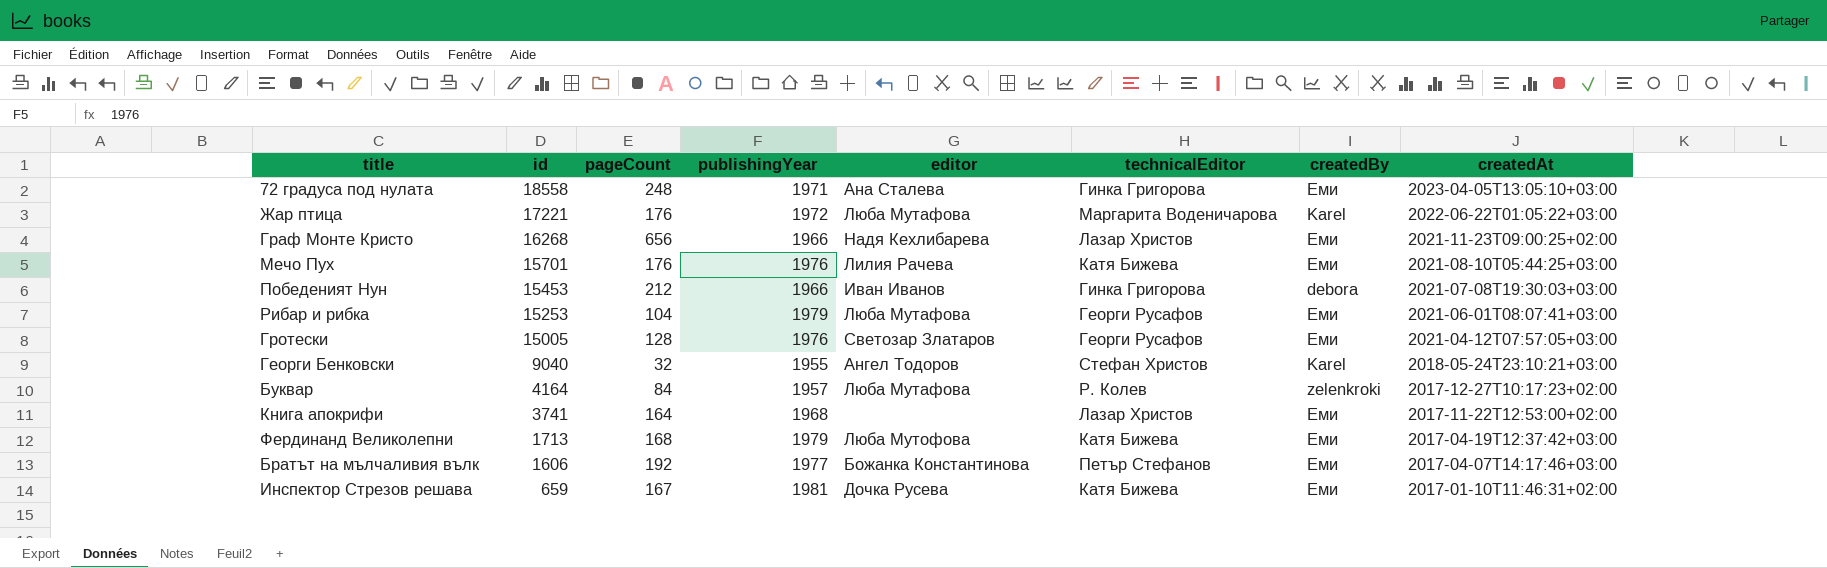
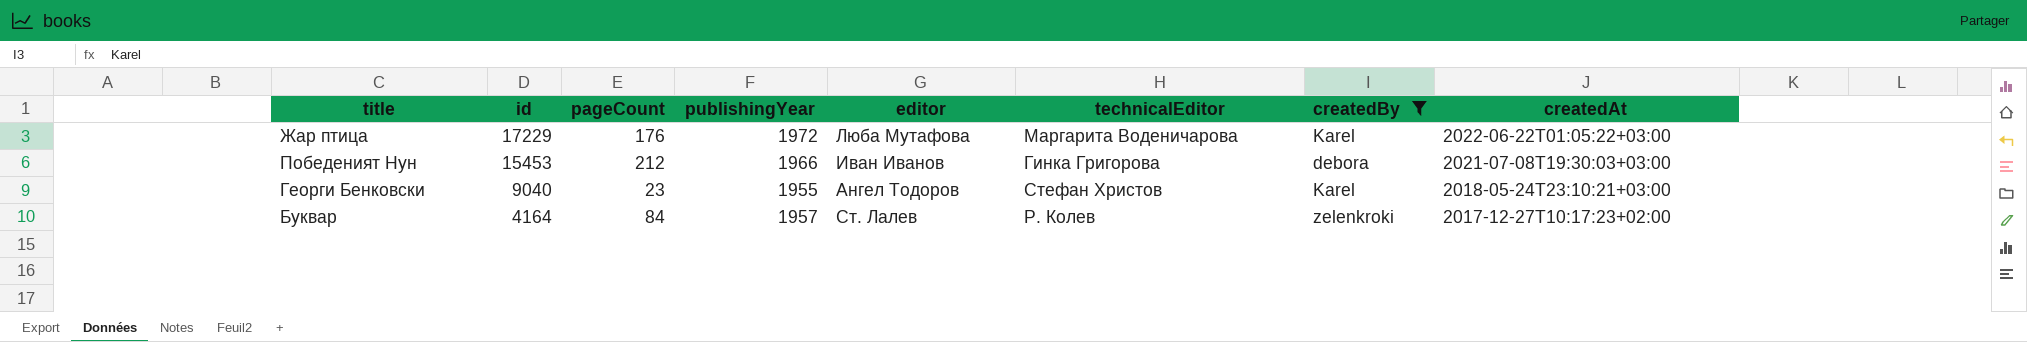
filter: none -> createdBy != Еми
Жар птица | id: 17221 -> 17229
Георги Бенковски | pageCount: 32 -> 23
Буквар | editor: Люба Мутафова -> Ст. Лалев

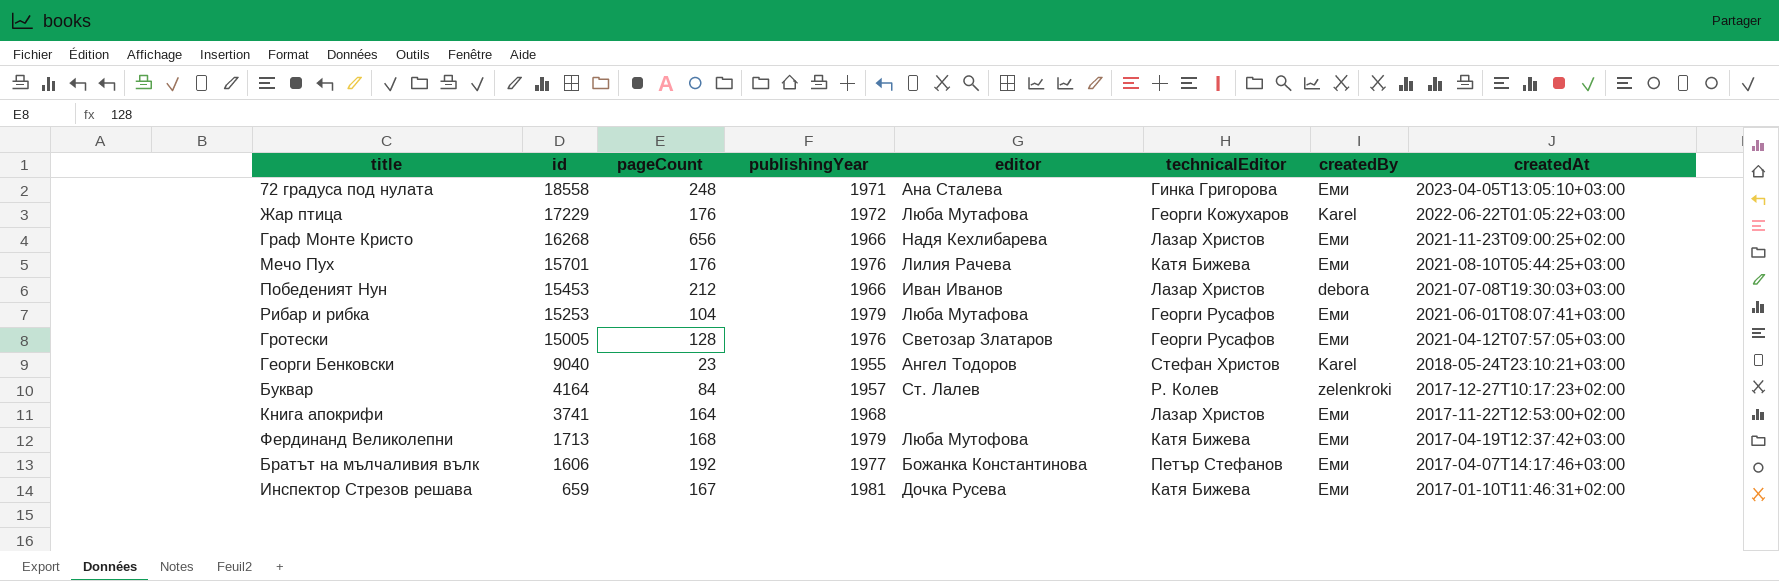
filter: createdBy != Еми -> none
Жар птица | technicalEditor: Маргарита Воденичарова -> Георги Кожухаров
Победеният Нун | technicalEditor: Гинка Григорова -> Лазар Христов

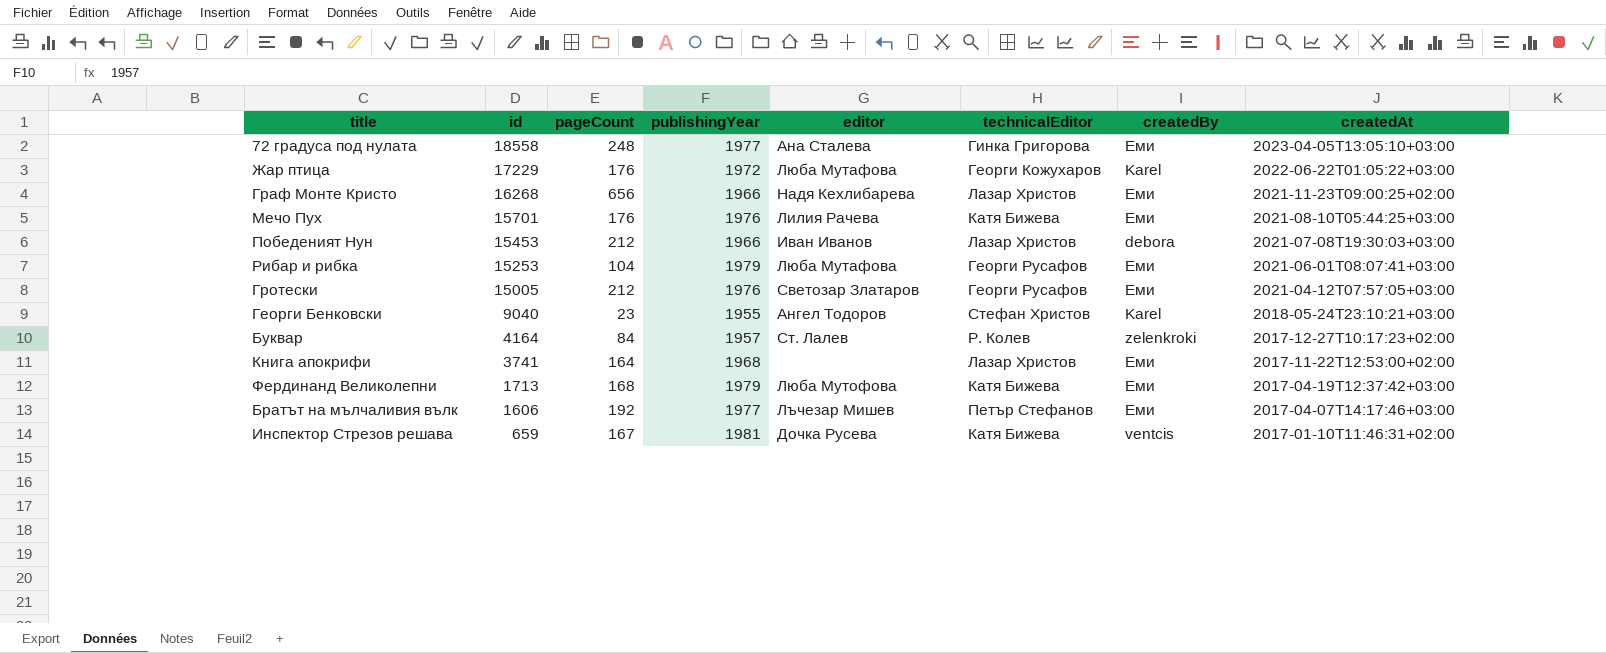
72 градуса под нулата | publishingYear: 1971 -> 1977
Гротески | pageCount: 128 -> 212
Братът на мълчаливия вълк | editor: Божанка Константинова -> Лъчезар Мишев
Инспектор Стрезов решава | createdBy: Еми -> ventcis

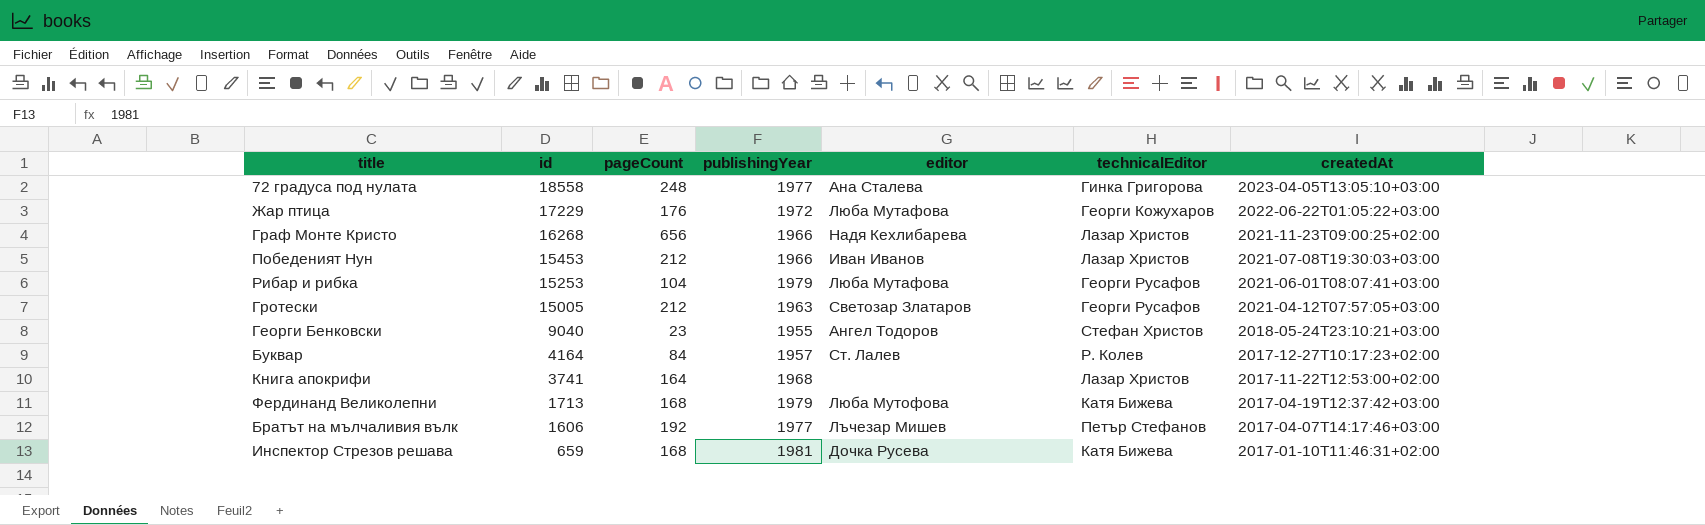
column createdBy | position: 7 -> none
row Мечо Пух: 15701 | 176 | 1976 | Лилия Рачева | Катя Бижева | Еми | 2021-08-10T05:44:25+03:00 -> none
Гротески | publishingYear: 1976 -> 1963
Инспектор Стрезов решава | pageCount: 167 -> 168

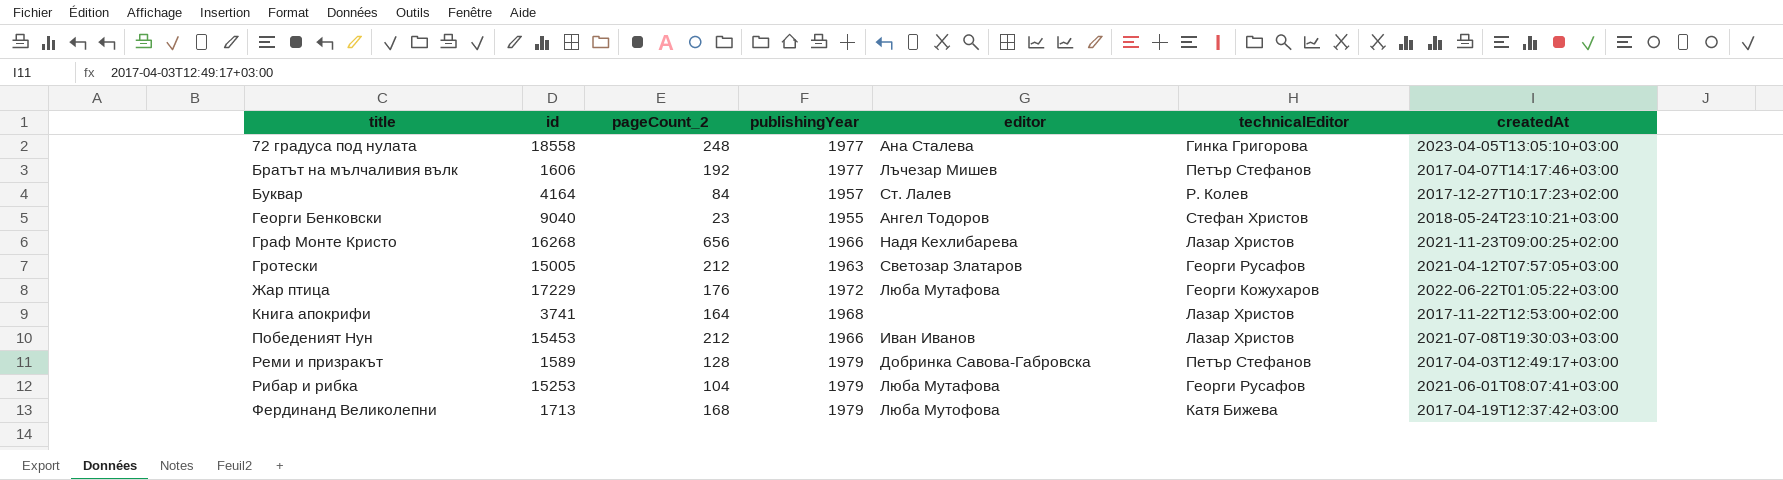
row order: id descending -> title ascending
column name: pageCount -> pageCount_2
row Инспектор Стрезов решава: 659 | 168 | 1981 | Дочка Русева | Катя Бижева | 2017-01-10T11:46:31+02:00 -> none
row Реми и призракът: none -> 1589 | 128 | 1979 | Добринка Савова-Габровска | Петър Стефанов | 2017-04-03T12:49:17+03:00

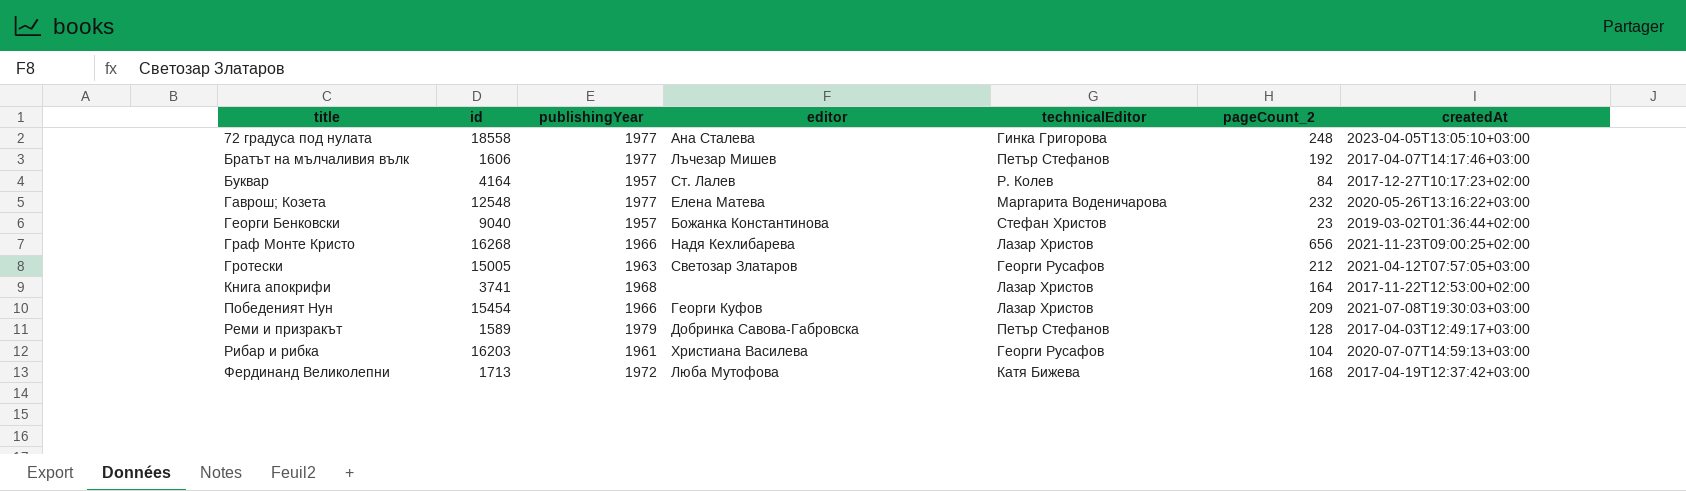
column pageCount_2 | position: 3 -> 6
row Жар птица: 17229 | 176 | 1972 | Люба Мутафова | Георги Кожухаров | 2022-06-22T01:05:22+03:00 -> none
row Гаврош; Козета: none -> 12548 | 1977 | Елена Матева | Маргарита Воденичарова | 232 | 2020-05-26T13:16:22+03:00
Георги Бенковски | publishingYear: 1955 -> 1957
Георги Бенковски | editor: Ангел Тодоров -> Божанка Константинова
Георги Бенковски | createdAt: 2018-05-24T23:10:21+03:00 -> 2019-03-02T01:36:44+02:00
Победеният Нун | id: 15453 -> 15454
Победеният Нун | editor: Иван Иванов -> Георги Куфов
Победеният Нун | pageCount_2: 212 -> 209
Рибар и рибка | id: 15253 -> 16203
Рибар и рибка | publishingYear: 1979 -> 1961
Рибар и рибка | editor: Люба Мутафова -> Христиана Василева
Рибар и рибка | createdAt: 2021-06-01T08:07:41+03:00 -> 2020-07-07T14:59:13+03:00
Фердинанд Великолепни | publishingYear: 1979 -> 1972

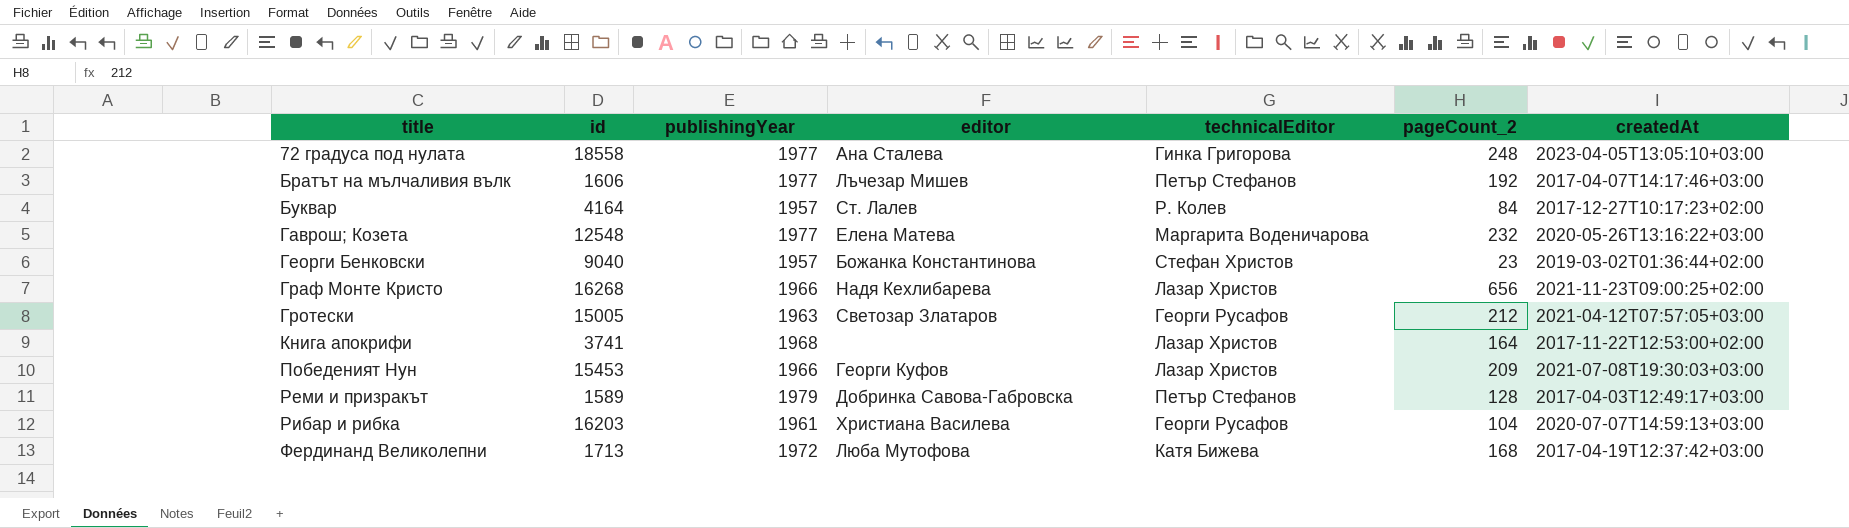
Победеният Нун | id: 15454 -> 15453

